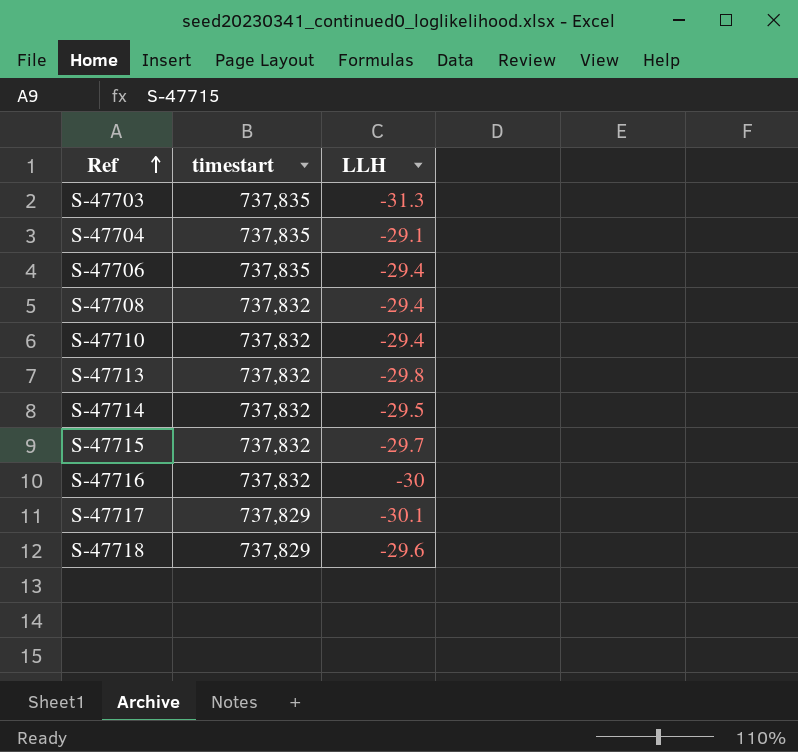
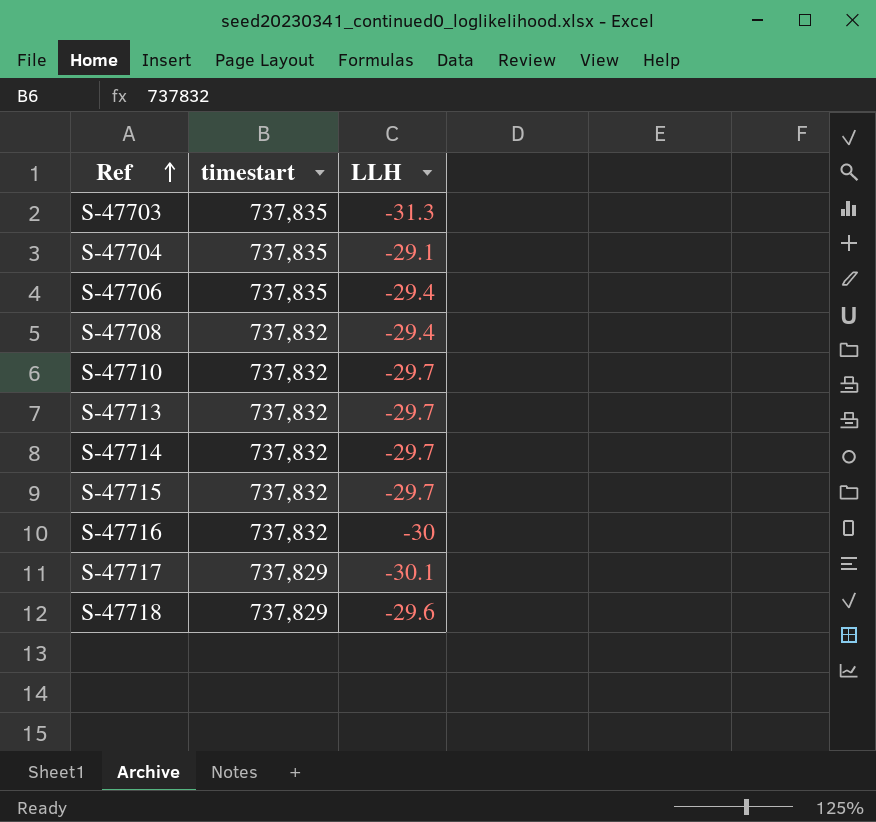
S-47710 | LLH: -29.4 -> -29.7
S-47713 | LLH: -29.8 -> -29.7
S-47714 | LLH: -29.5 -> -29.7

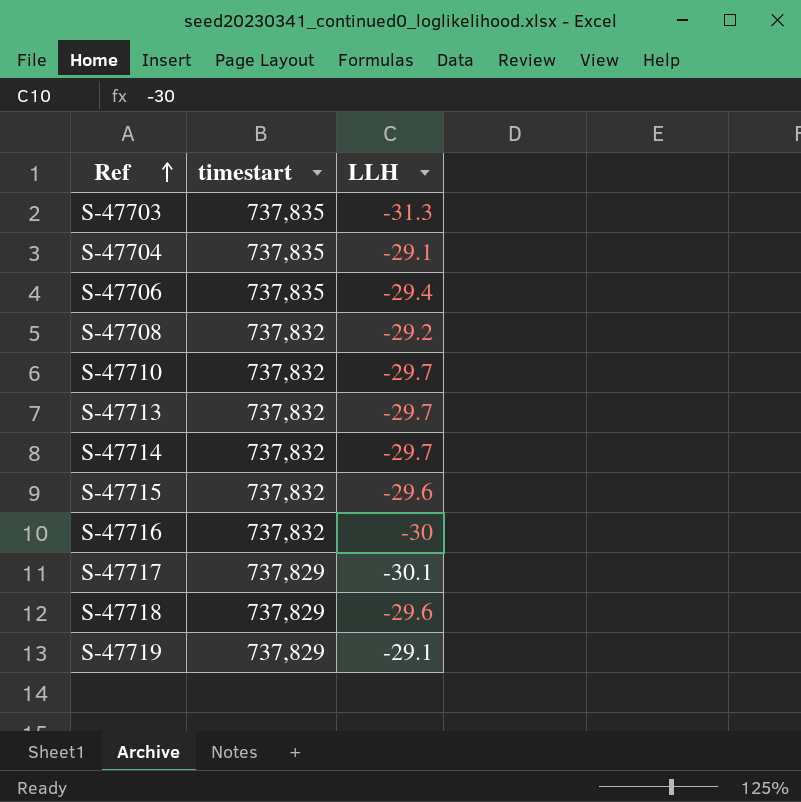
S-47708 | LLH: -29.4 -> -29.2
S-47715 | LLH: -29.7 -> -29.6
row S-47719: none -> 737,829 | -29.1

